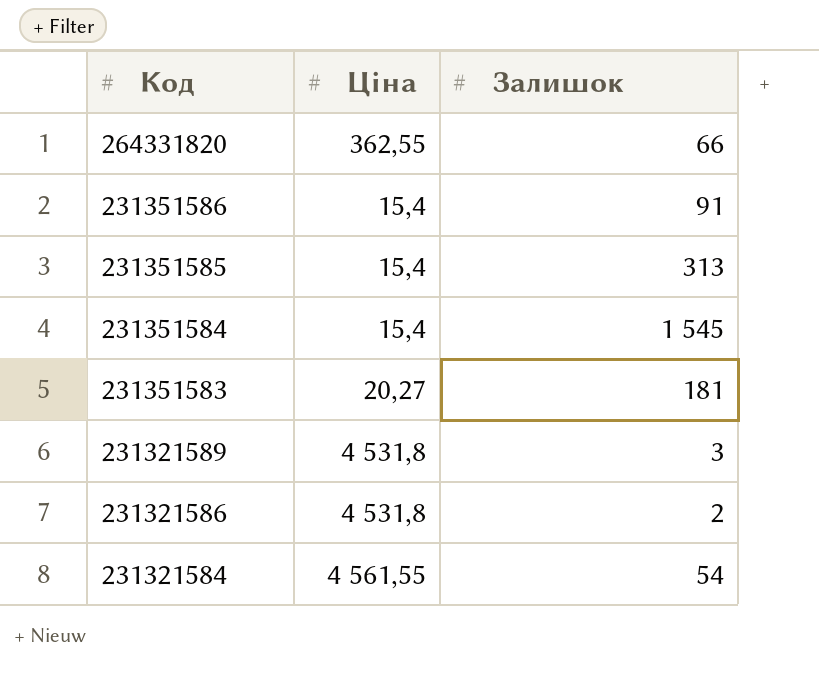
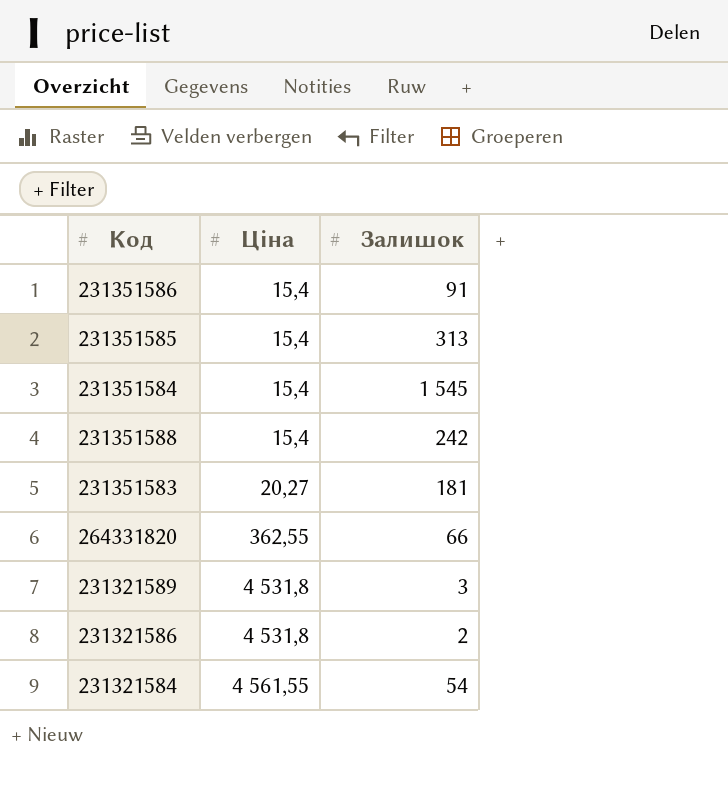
row order: Код descending -> Ціна ascending
row 231351588: none -> 15,4 | 242

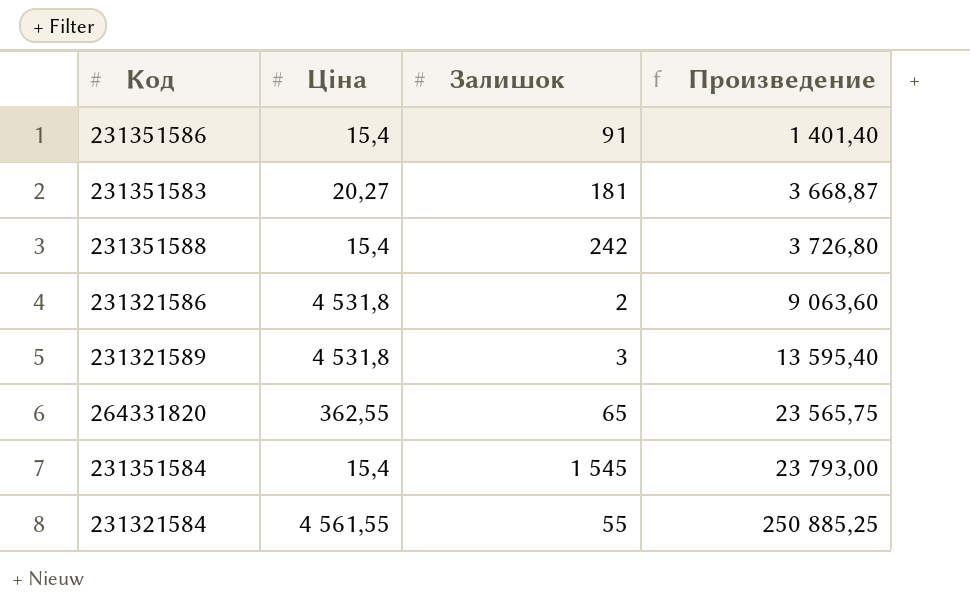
row order: Ціна ascending -> Произведение ascending
column Произведение | formula: none -> [Ціна] * [Залишок]
row 231351585: 15,4 | 313 -> none
264331820 | Залишок: 66 -> 65
231321584 | Залишок: 54 -> 55

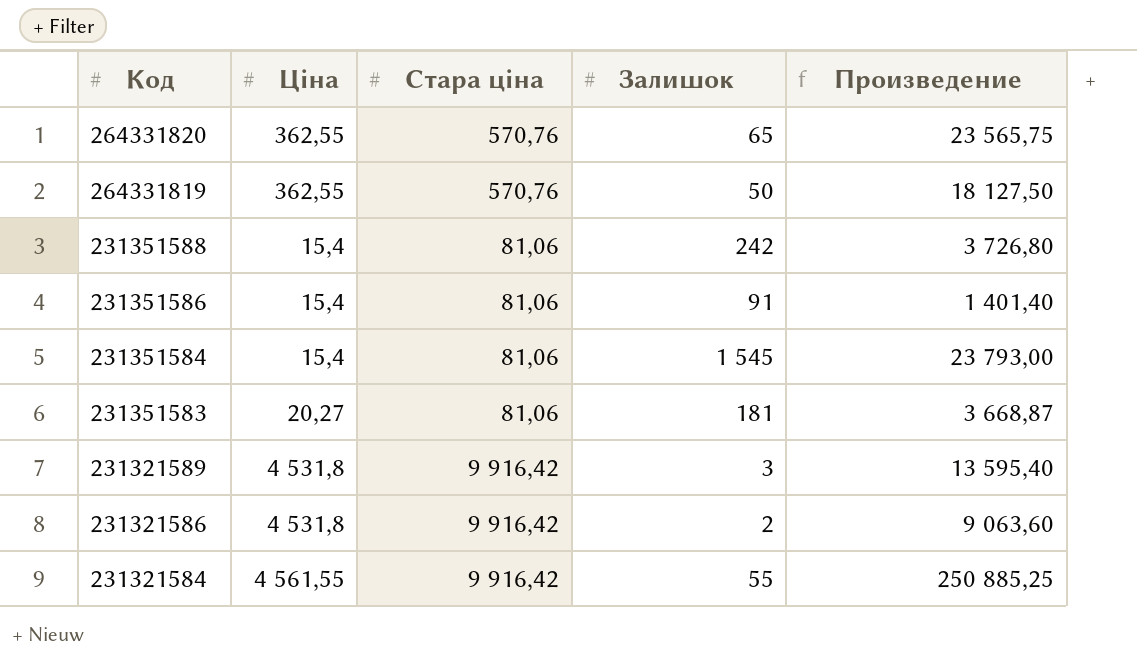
row order: Произведение ascending -> Код descending
column Стара ціна | position: none -> 3
row 264331819: none -> 362,55 | 570,76 | 50 | 18 127,50

